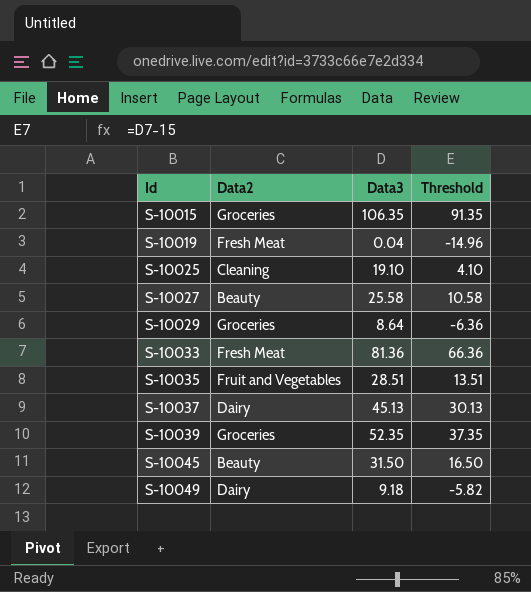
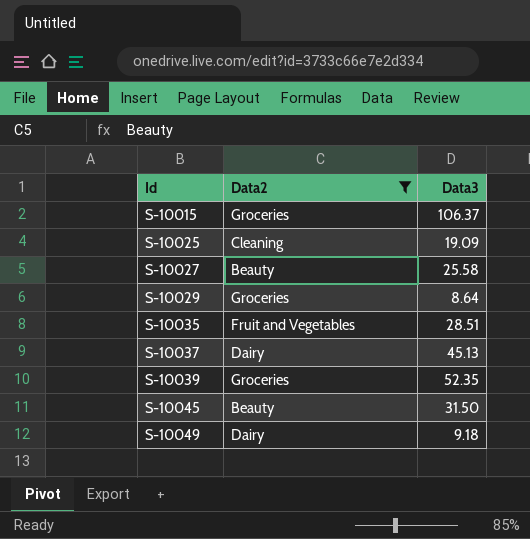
filter: none -> Data2 != Fresh Meat
column Threshold | formula: [Data3] - 15 -> none
S-10015 | Data3: 106.35 -> 106.37
S-10025 | Data3: 19.10 -> 19.09

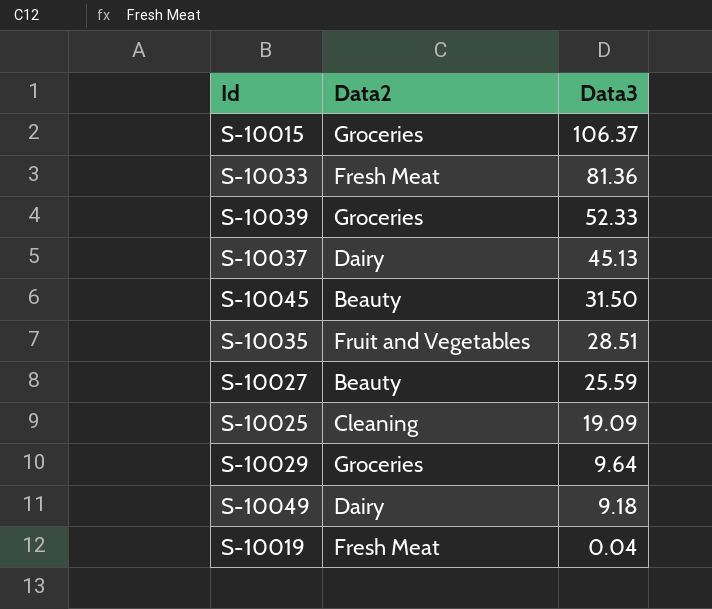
filter: Data2 != Fresh Meat -> none
row order: Id ascending -> Data3 descending
S-10039 | Data3: 52.35 -> 52.33
S-10027 | Data3: 25.58 -> 25.59
S-10029 | Data3: 8.64 -> 9.64

